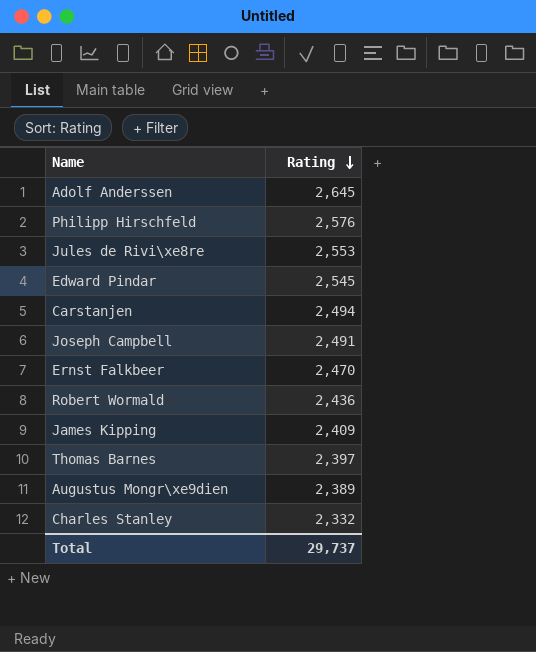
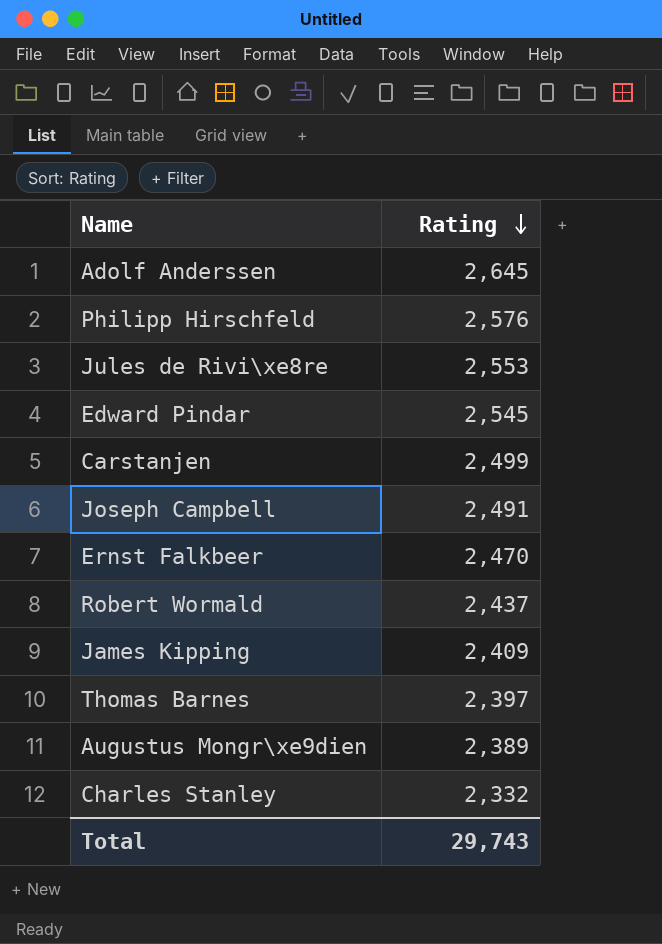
Carstanjen | Rating: 2,494 -> 2,499
Robert Wormald | Rating: 2,436 -> 2,437
Total | Rating: 29,737 -> 29,743

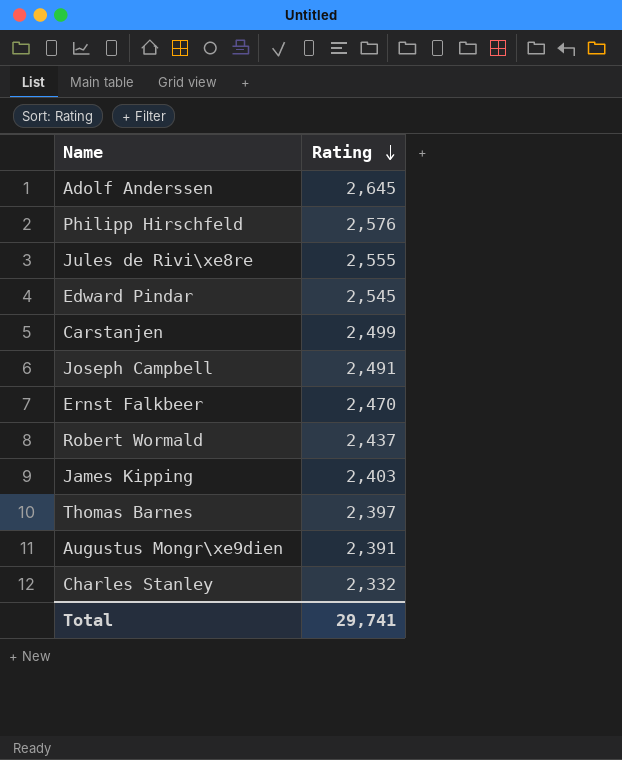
Jules de Rivi\xe8re | Rating: 2,553 -> 2,555
James Kipping | Rating: 2,409 -> 2,403
Augustus Mongr\xe9dien | Rating: 2,389 -> 2,391
Total | Rating: 29,743 -> 29,741

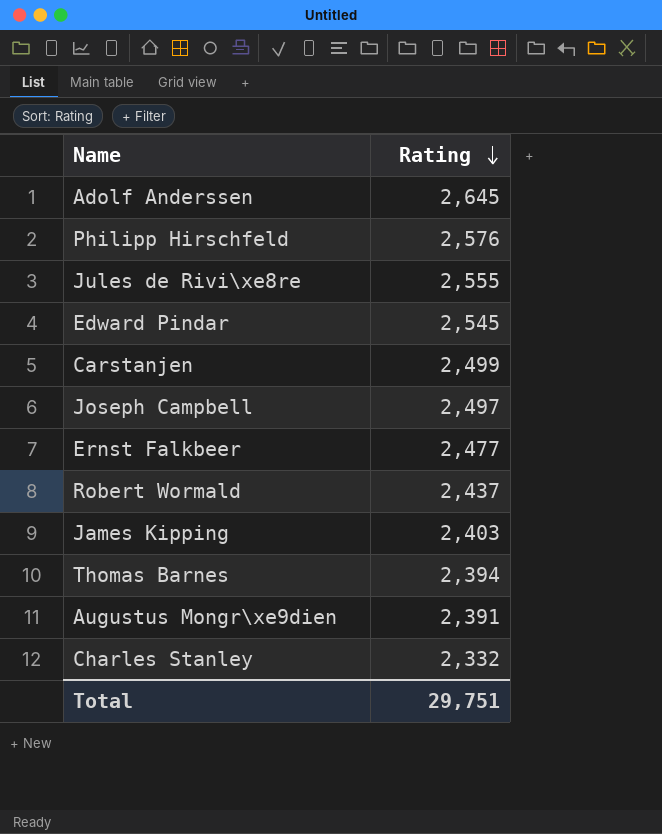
Joseph Campbell | Rating: 2,491 -> 2,497
Ernst Falkbeer | Rating: 2,470 -> 2,477
Thomas Barnes | Rating: 2,397 -> 2,394
Total | Rating: 29,741 -> 29,751

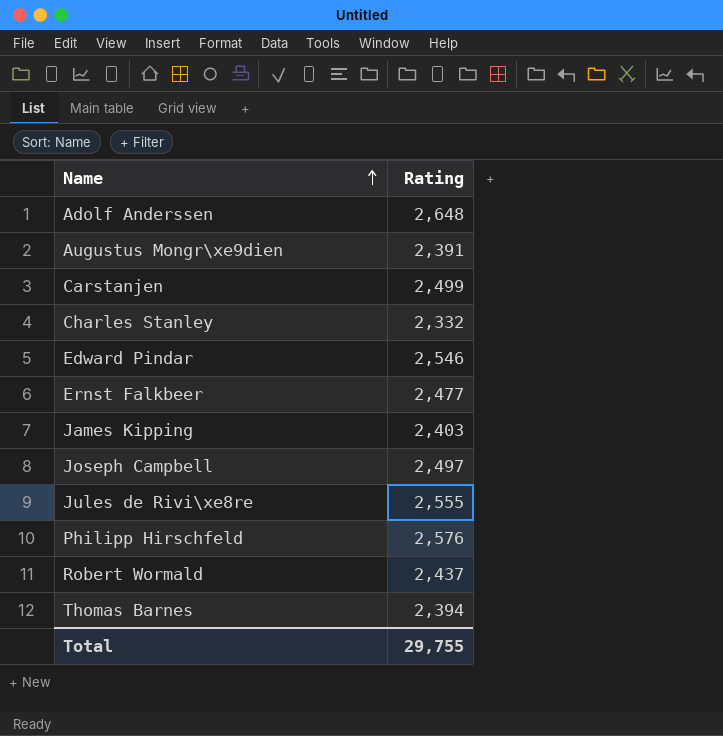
row order: Rating descending -> Name ascending
Adolf Anderssen | Rating: 2,645 -> 2,648
Edward Pindar | Rating: 2,545 -> 2,546
Total | Rating: 29,751 -> 29,755

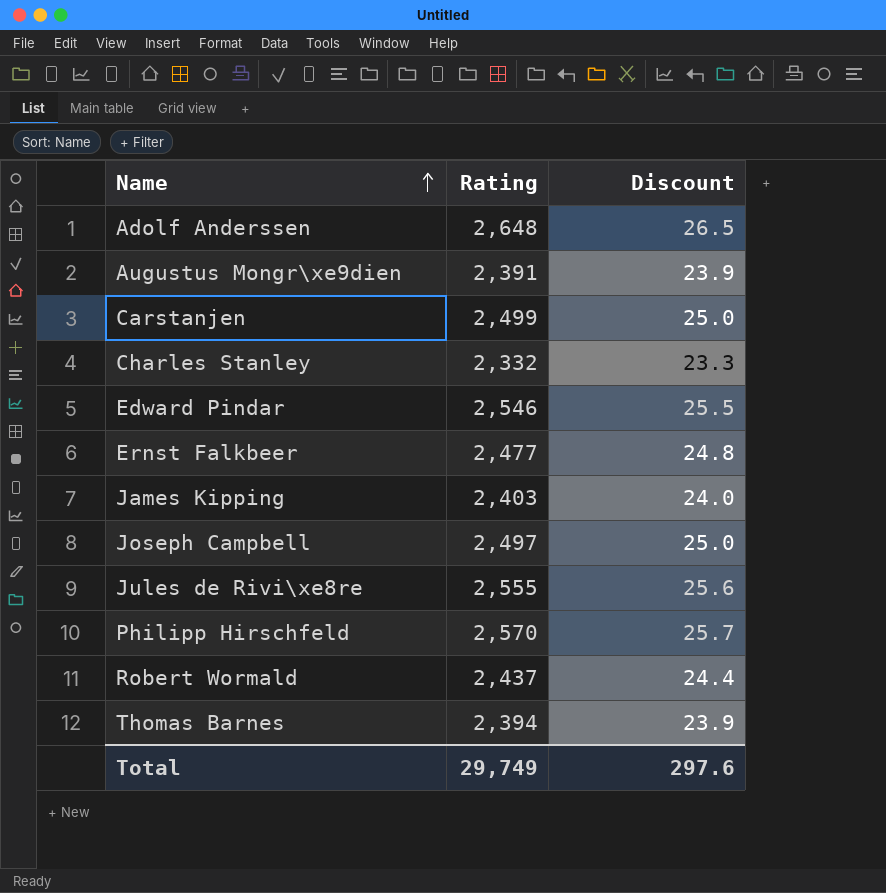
column Discount | formula: none -> [Rating] * 0.01
Philipp Hirschfeld | Rating: 2,576 -> 2,570
Total | Rating: 29,755 -> 29,749

